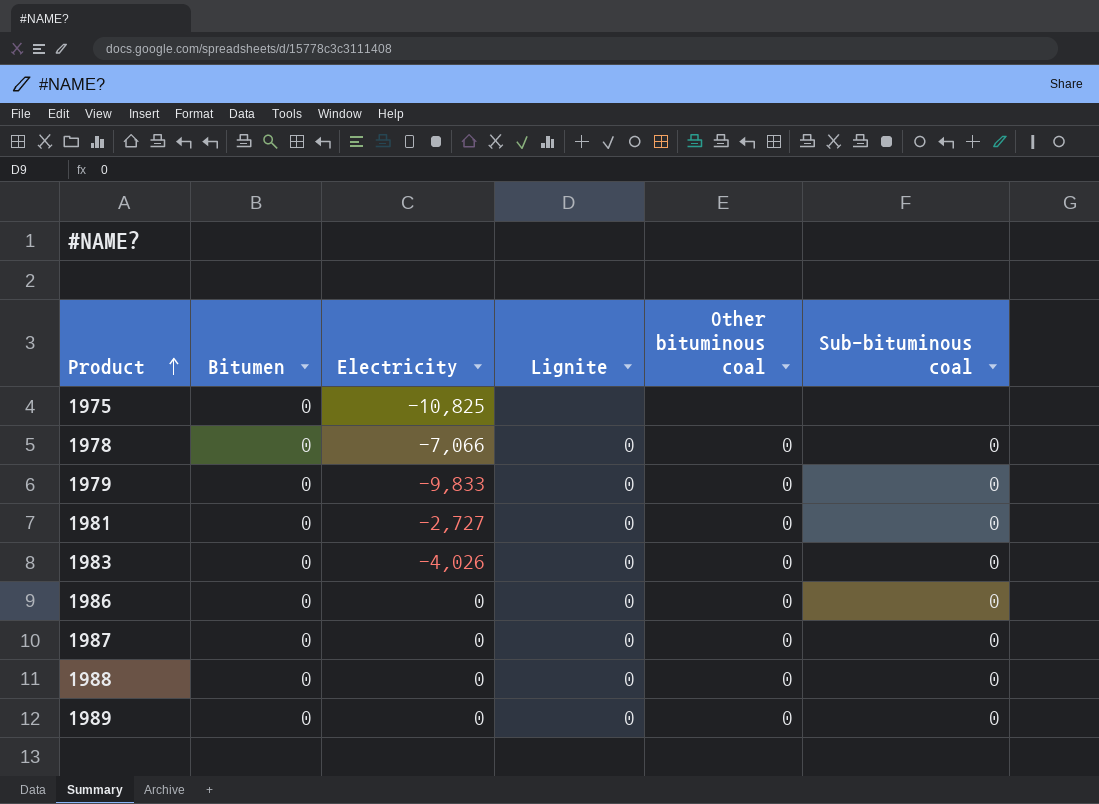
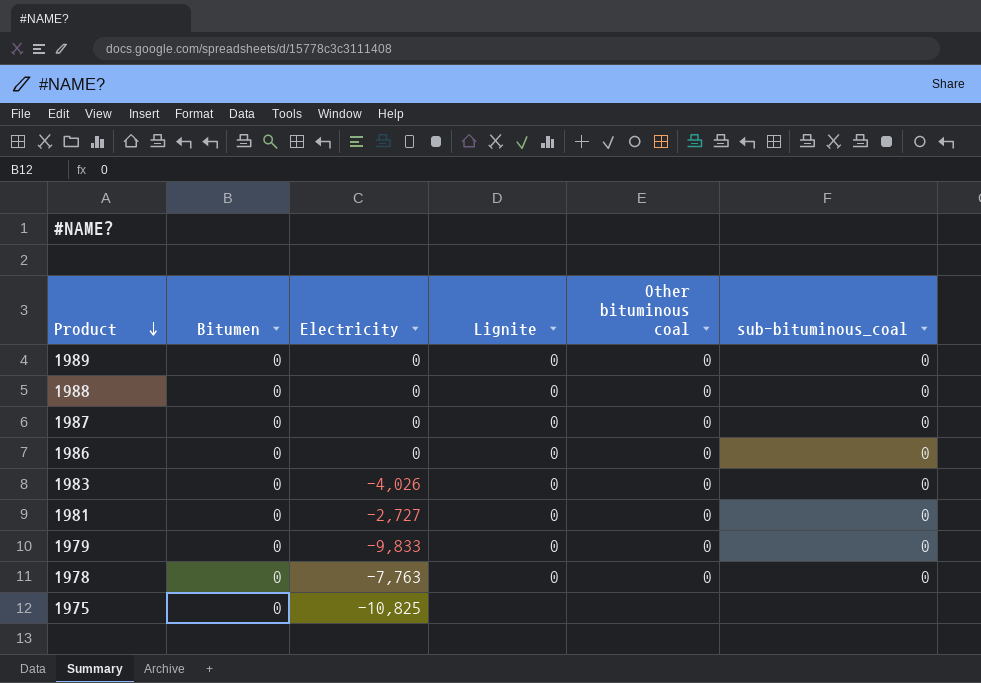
row order: Product ascending -> Product descending
column name: Sub-bituminous coal -> sub-bituminous_coal
1978 | Electricity: -7,066 -> -7,763

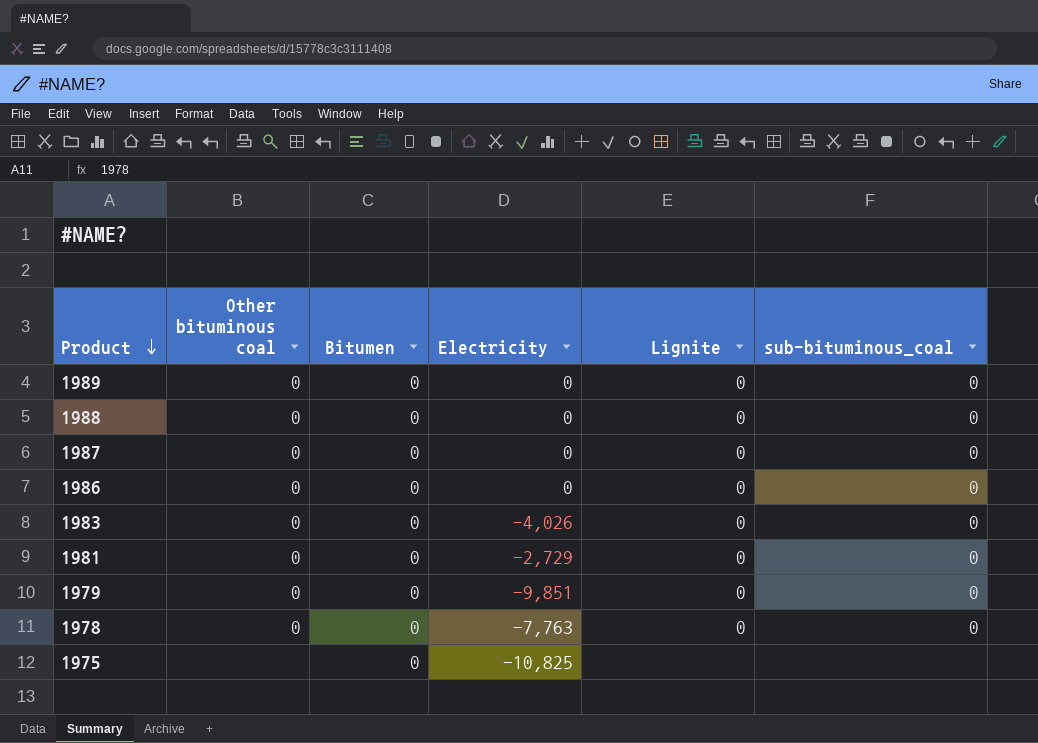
column Other bituminous coal | position: 5 -> 2
1981 | Electricity: -2,727 -> -2,729
1979 | Electricity: -9,833 -> -9,851

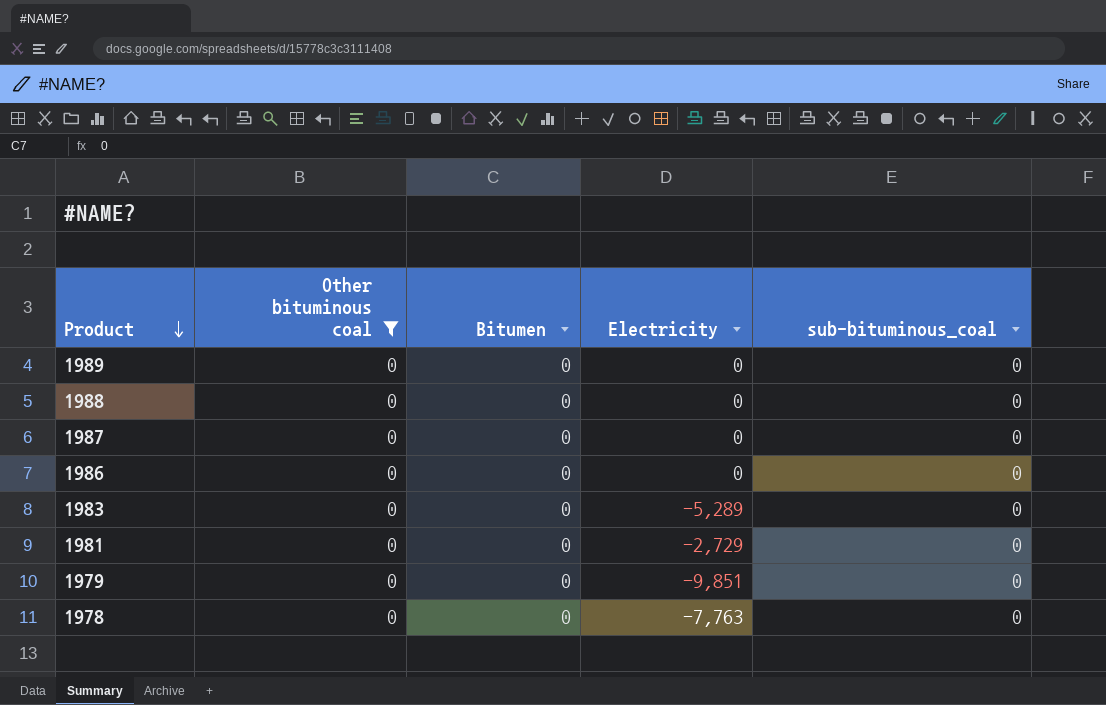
filter: none -> Other bituminous coal = 0
column Lignite | position: 5 -> none
1983 | Electricity: -4,026 -> -5,289

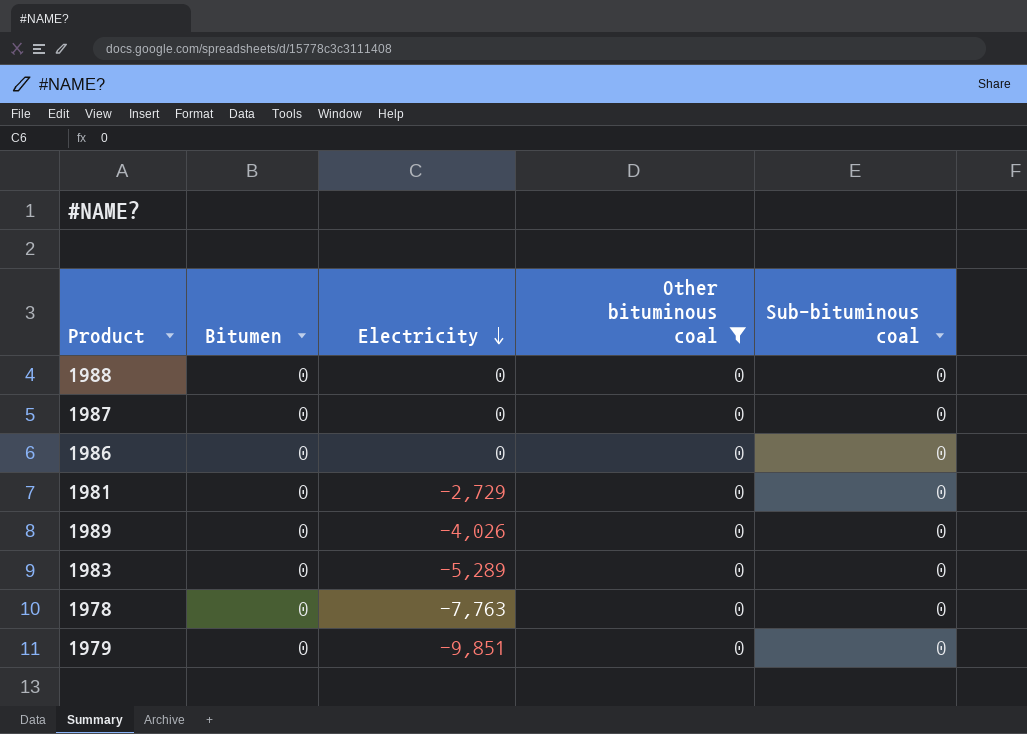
row order: Product descending -> Electricity descending
column Other bituminous coal | position: 2 -> 4
column name: sub-bituminous_coal -> Sub-bituminous coal
1989 | Electricity: 0 -> -4,026

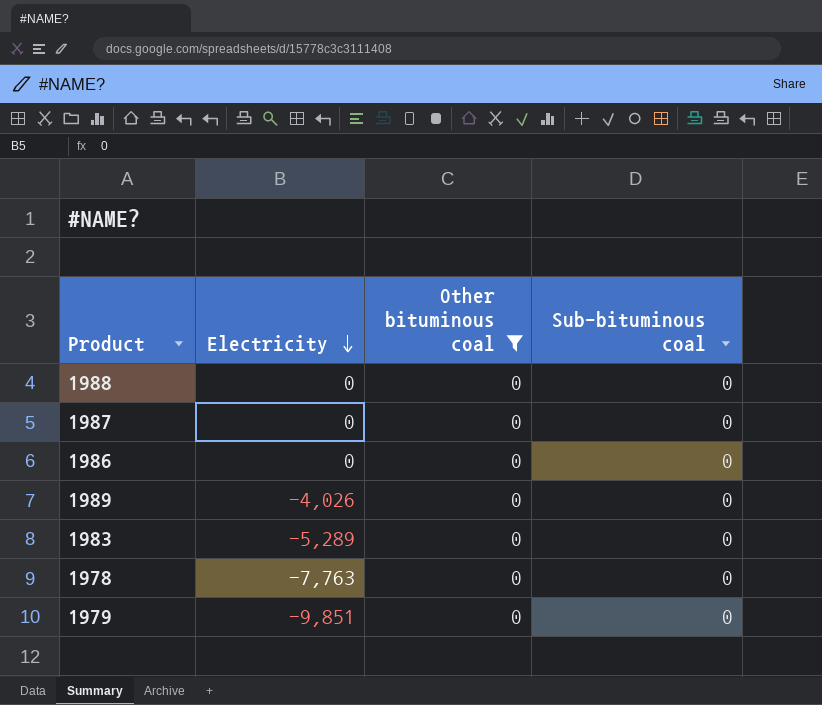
column Bitumen | position: 2 -> none
row 1981: 0 | -2,729 | 0 | 0 -> none

